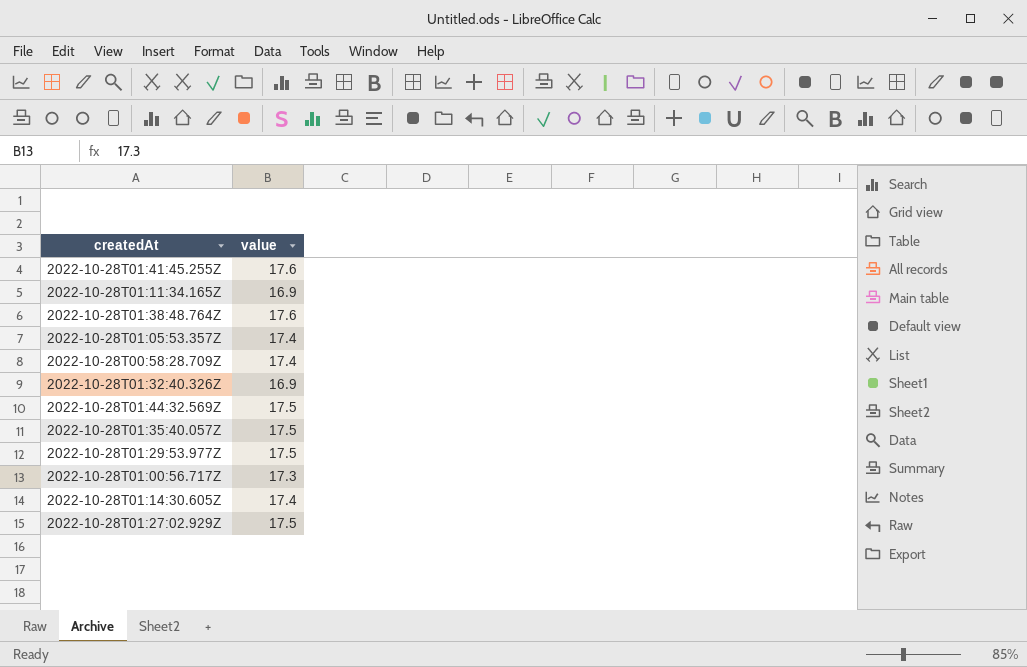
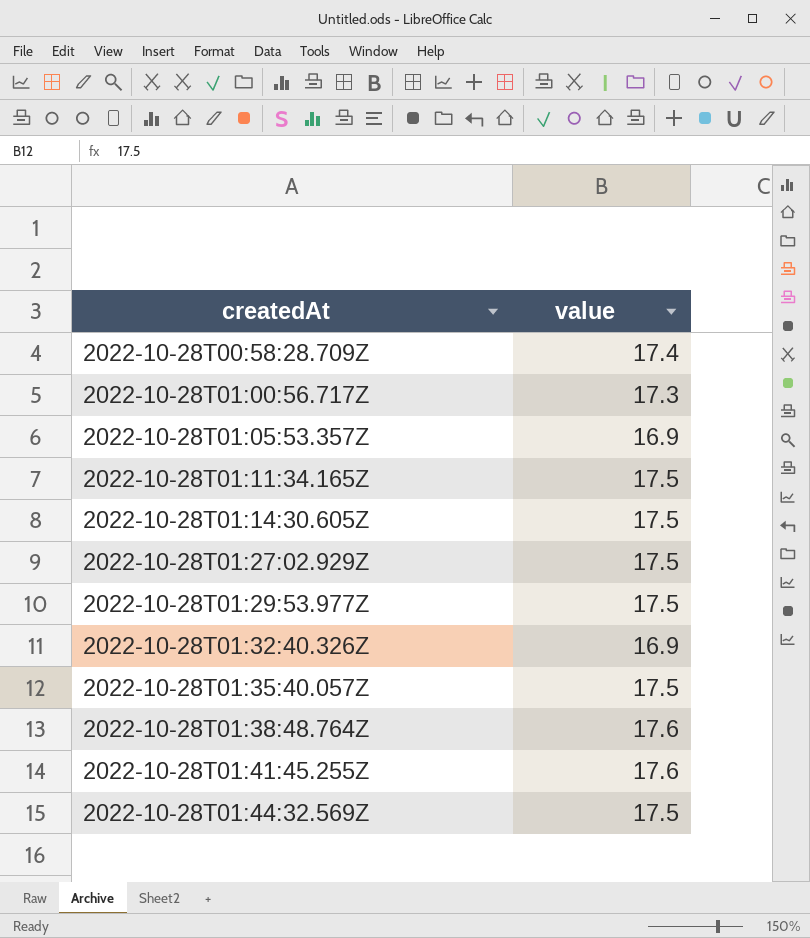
row order: none -> createdAt ascending
2022-10-28T01:05:53.357Z | value: 17.4 -> 16.9
2022-10-28T01:11:34.165Z | value: 16.9 -> 17.5
2022-10-28T01:14:30.605Z | value: 17.4 -> 17.5

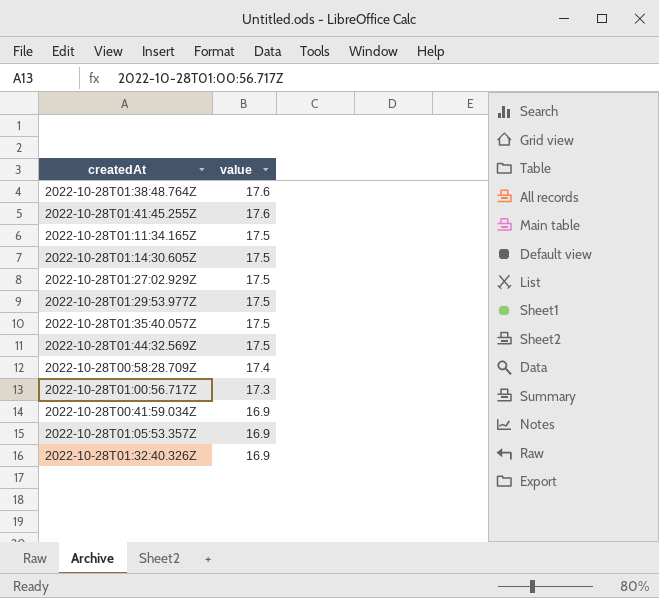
row order: createdAt ascending -> value descending
row 2022-10-28T00:41:59.034Z: none -> 16.9

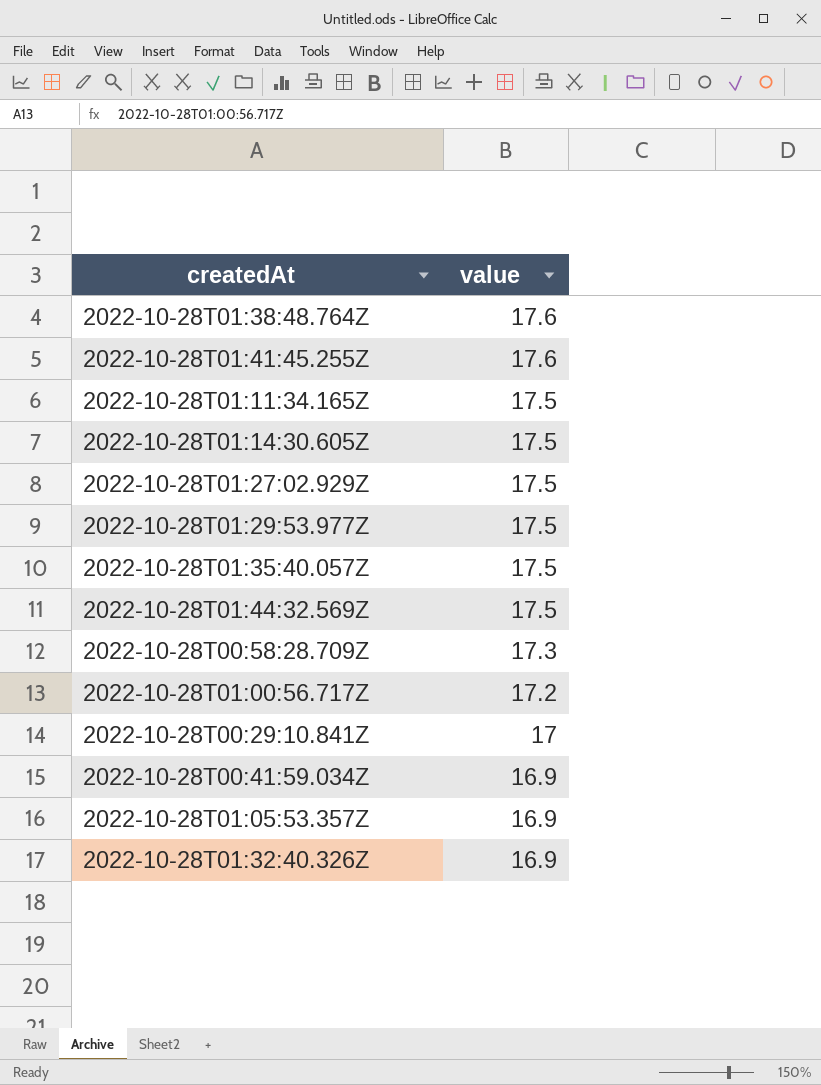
2022-10-28T00:58:28.709Z | value: 17.4 -> 17.3
2022-10-28T01:00:56.717Z | value: 17.3 -> 17.2
row 2022-10-28T00:29:10.841Z: none -> 17

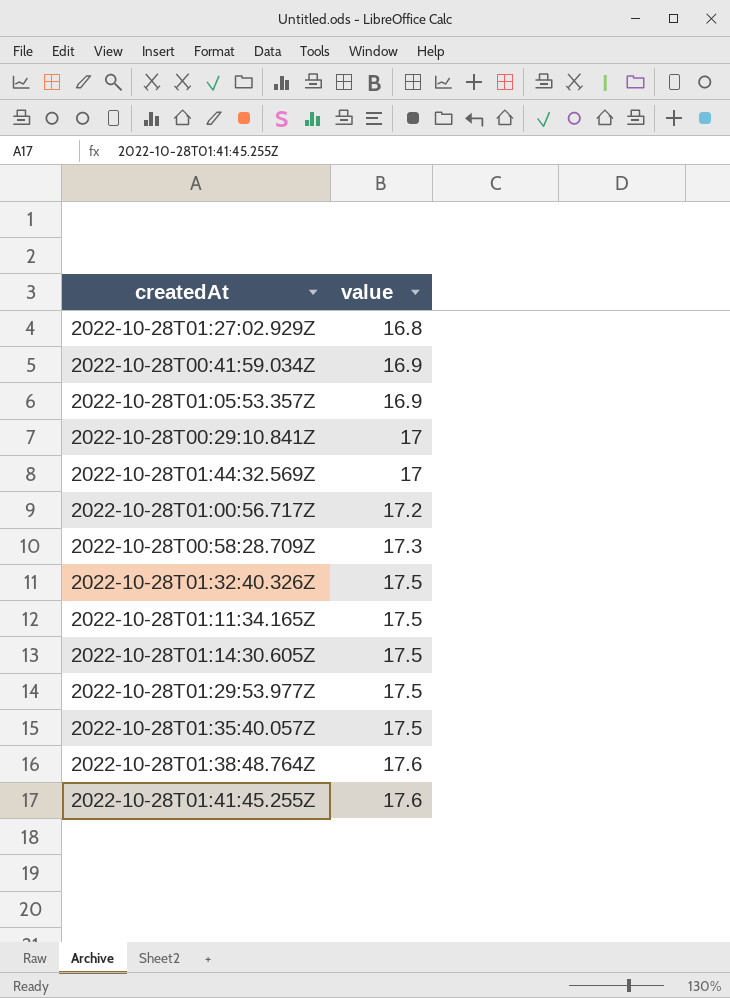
row order: value descending -> value ascending
2022-10-28T01:27:02.929Z | value: 17.5 -> 16.8
2022-10-28T01:44:32.569Z | value: 17.5 -> 17
2022-10-28T01:32:40.326Z | value: 16.9 -> 17.5

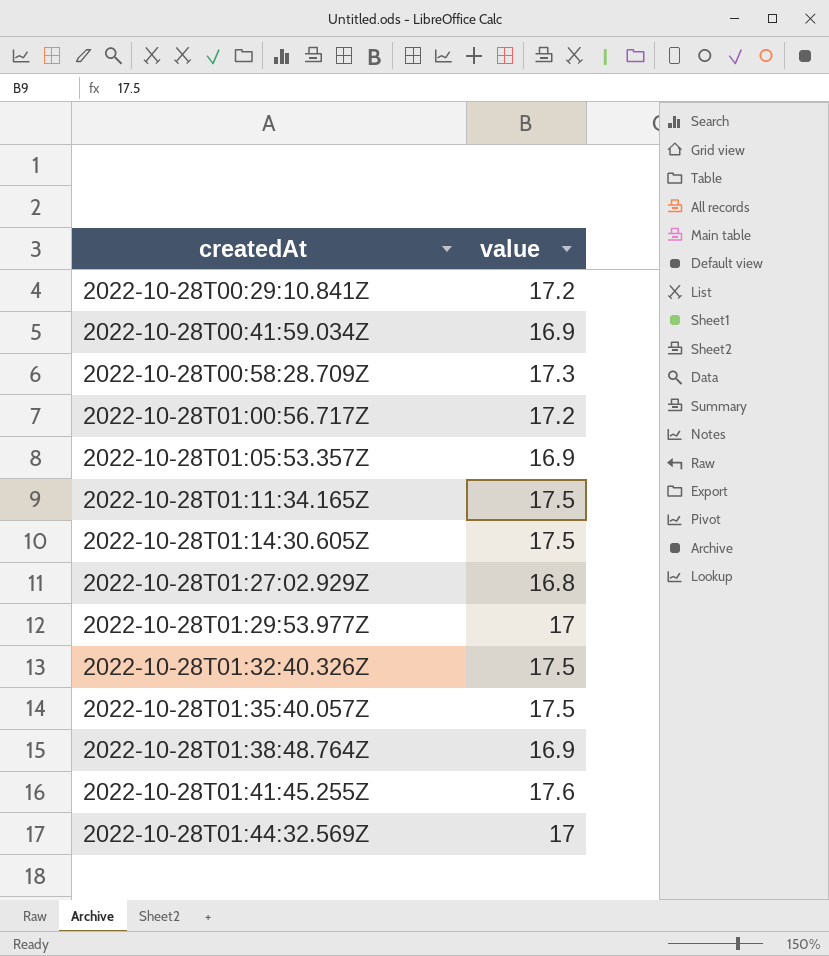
row order: value ascending -> createdAt ascending
2022-10-28T00:29:10.841Z | value: 17 -> 17.2
2022-10-28T01:29:53.977Z | value: 17.5 -> 17
2022-10-28T01:38:48.764Z | value: 17.6 -> 16.9

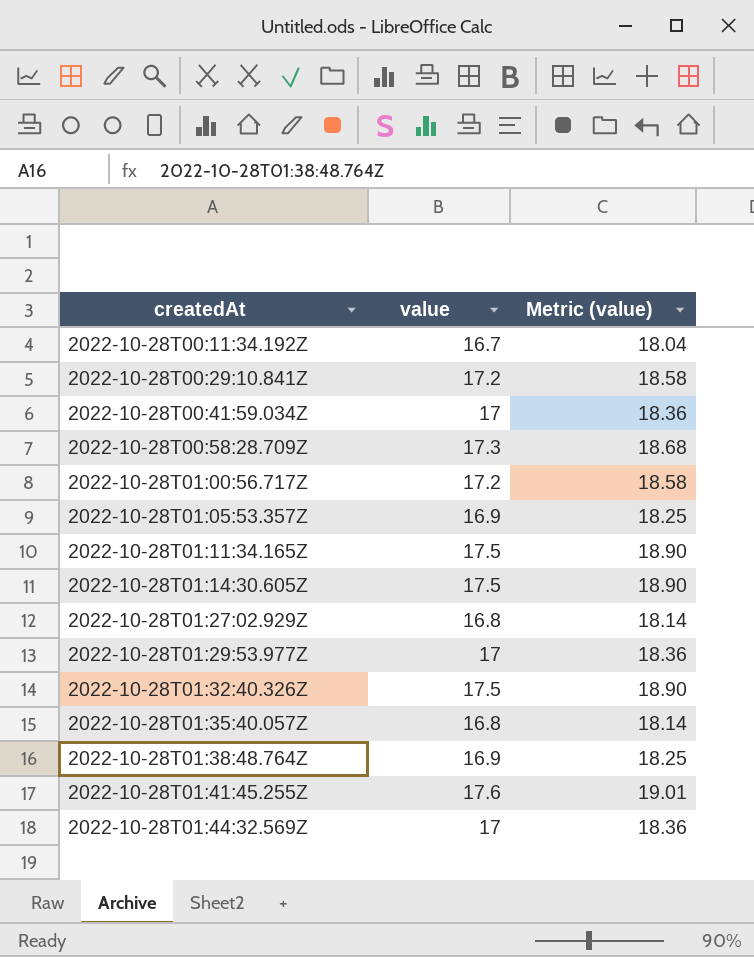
column Metric (value) | formula: none -> [value] * 1.08
row 2022-10-28T00:11:34.192Z: none -> 16.7 | 18.04
2022-10-28T00:41:59.034Z | value: 16.9 -> 17
2022-10-28T01:35:40.057Z | value: 17.5 -> 16.8

